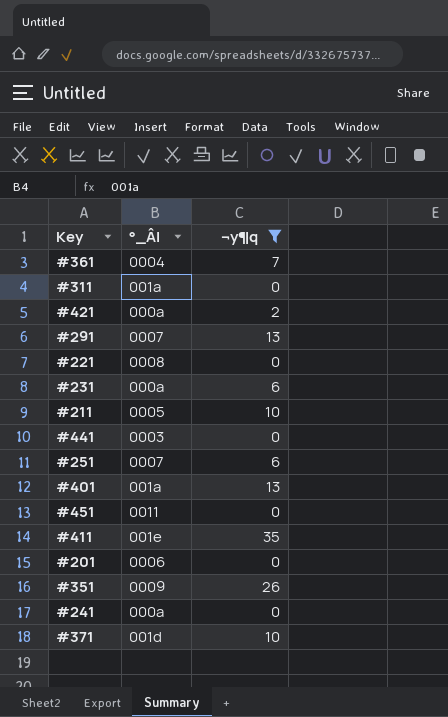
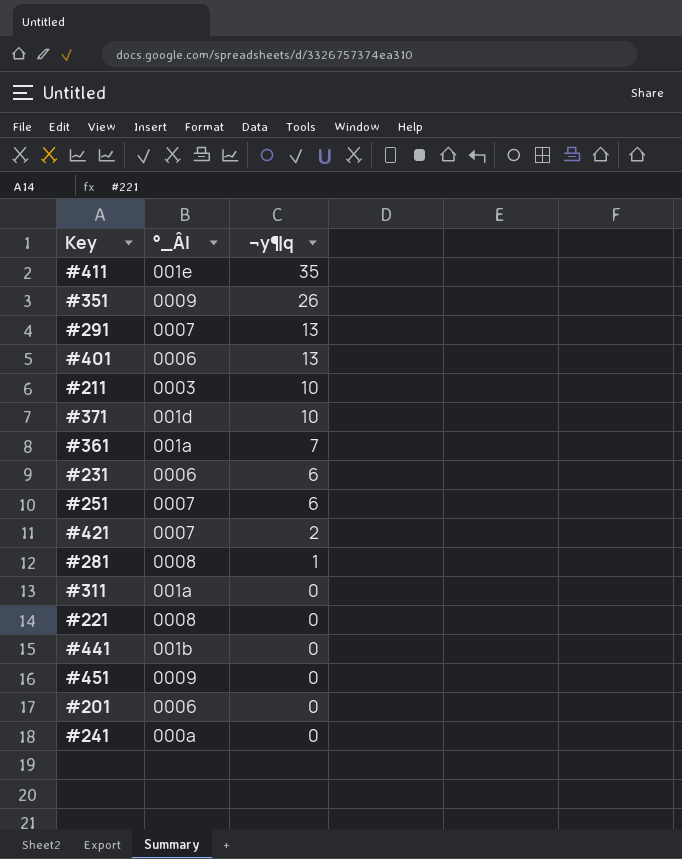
filter: ¬y¶q != 1 -> none
row order: none -> ¬y¶q descending
#401 | °_ÂI: 001a -> 0006
#211 | °_ÂI: 0005 -> 0003
#361 | °_ÂI: 0004 -> 001a
#231 | °_ÂI: 000a -> 0006
#421 | °_ÂI: 000a -> 0007
#441 | °_ÂI: 0003 -> 001b
#451 | °_ÂI: 0011 -> 0009

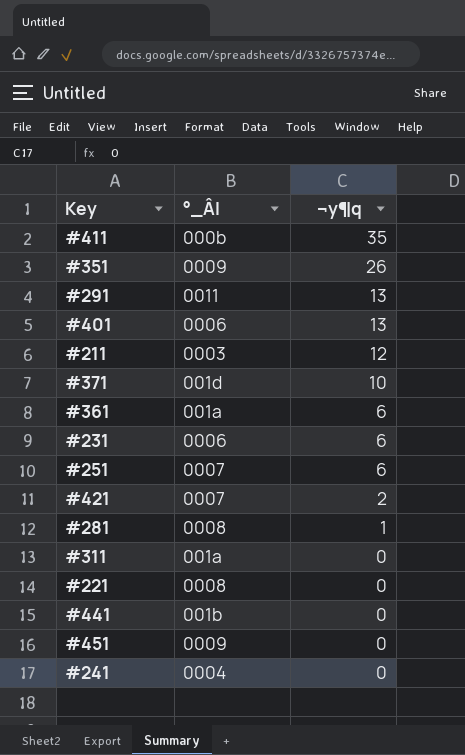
row #201: 0006 | 0 -> none
#411 | °_ÂI: 001e -> 000b
#291 | °_ÂI: 0007 -> 0011
#211 | ¬y¶q: 10 -> 12
#361 | ¬y¶q: 7 -> 6
#241 | °_ÂI: 000a -> 0004

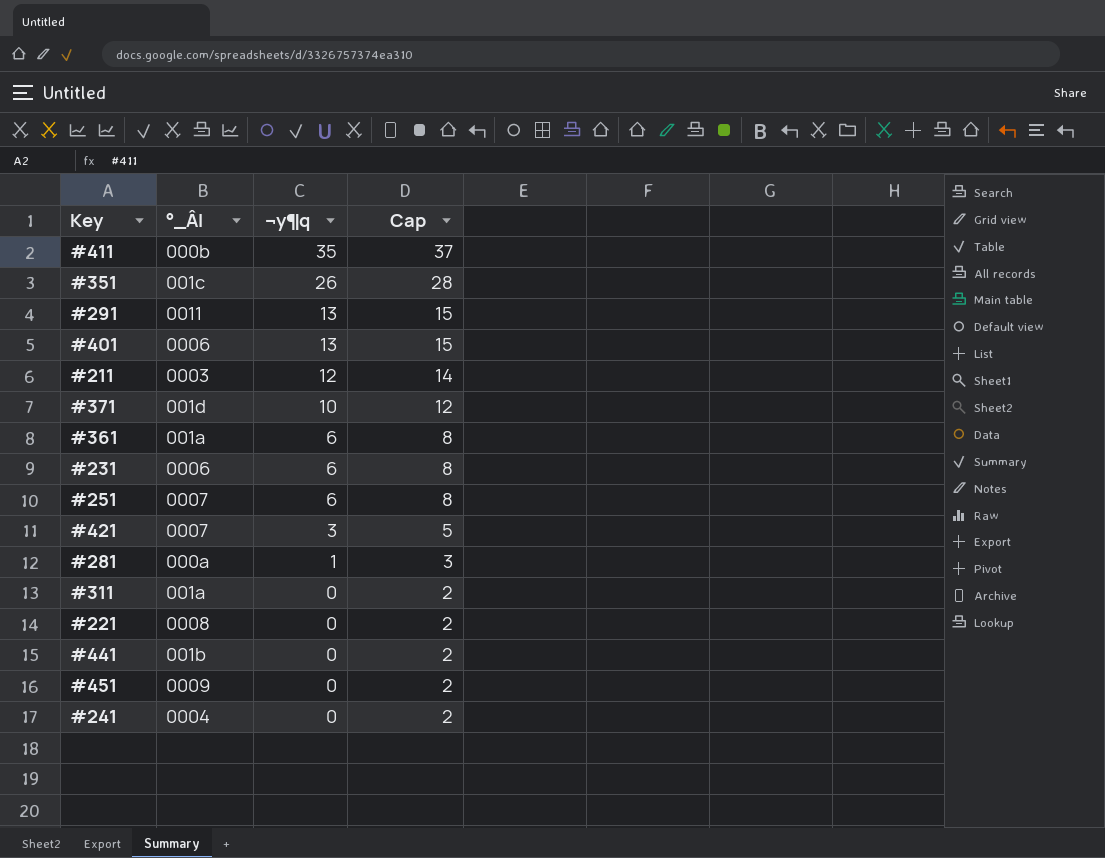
column Cap | formula: none -> [¬y¶q] + 2
#351 | °_ÂI: 0009 -> 001c
#421 | ¬y¶q: 2 -> 3
#281 | °_ÂI: 0008 -> 000a

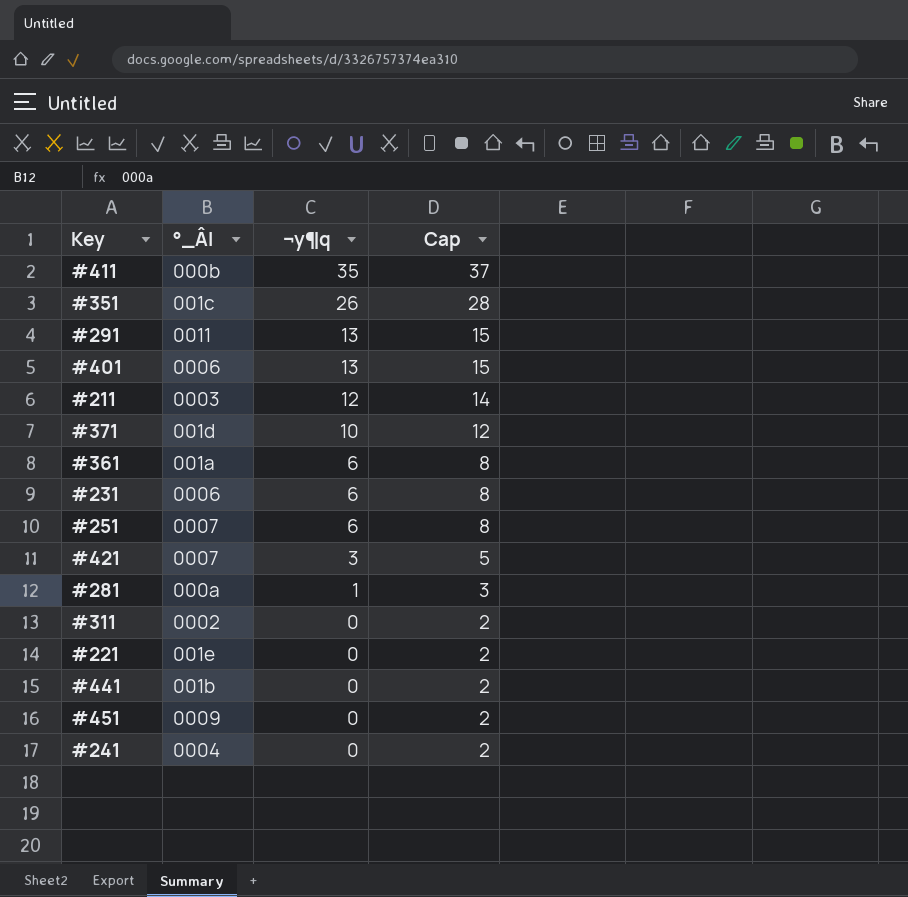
#311 | °_ÂI: 001a -> 0002
#221 | °_ÂI: 0008 -> 001e

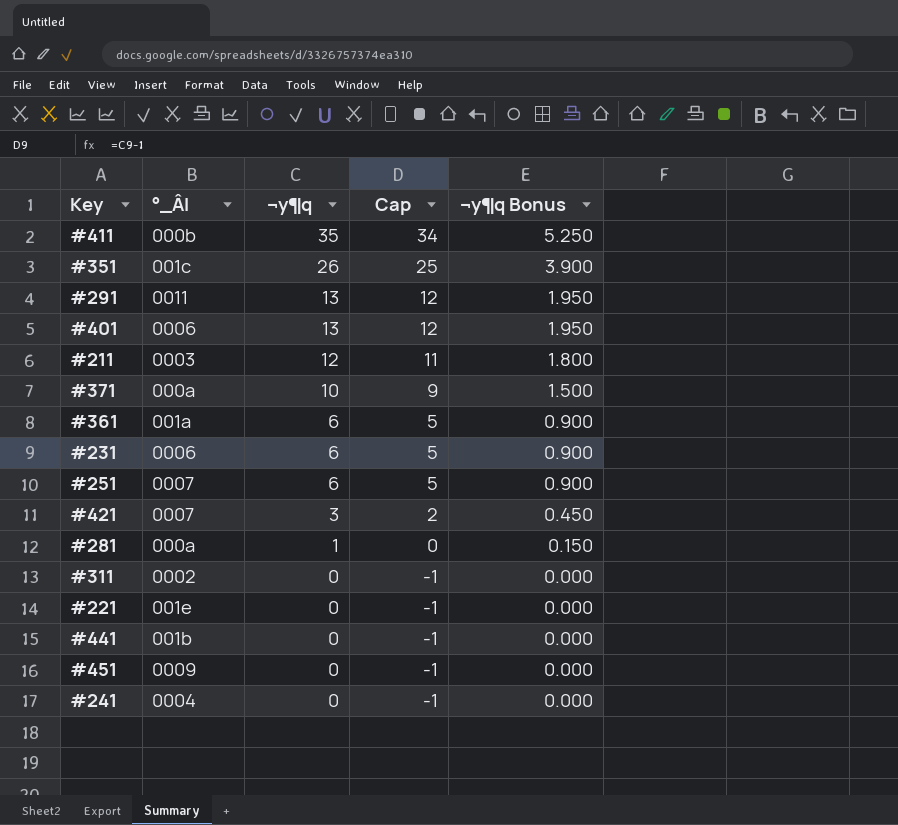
column Cap | formula: [¬y¶q] + 2 -> [¬y¶q] - 1
column ¬y¶q Bonus | formula: none -> [¬y¶q] * 0.15
#371 | °_ÂI: 001d -> 000a

